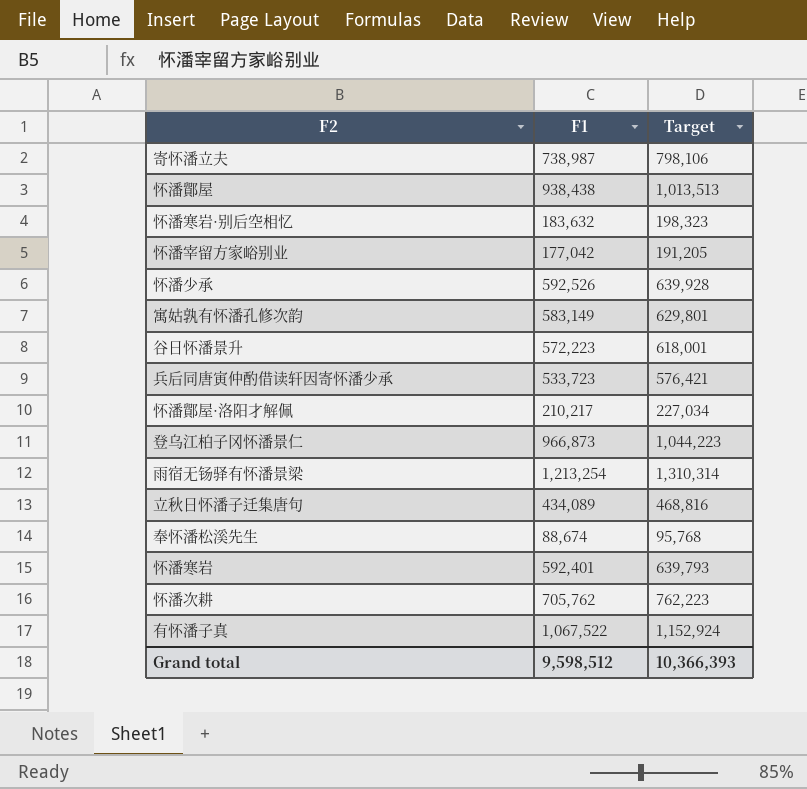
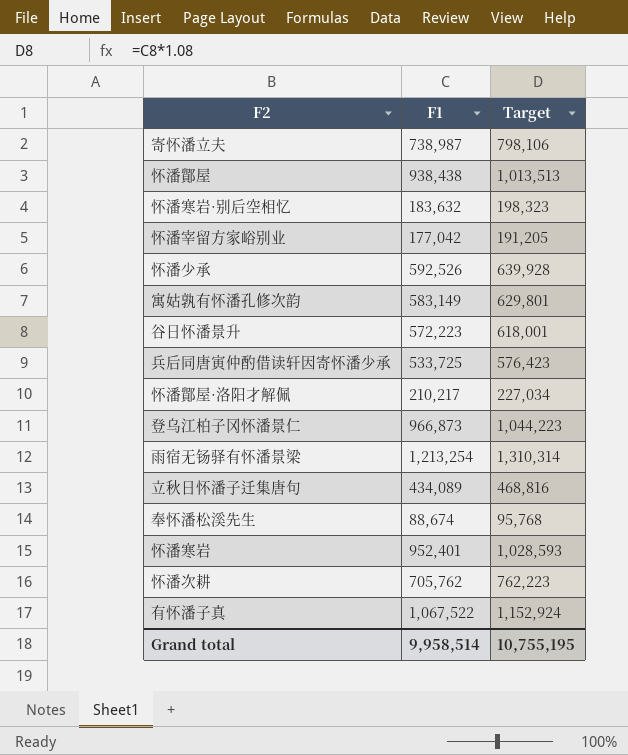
兵后同唐寅仲酌借读轩因寄怀潘少承 | F1: 533,723 -> 533,725
兵后同唐寅仲酌借读轩因寄怀潘少承 | Target: 576,421 -> 576,423
怀潘寒岩 | F1: 592,401 -> 952,401
怀潘寒岩 | Target: 639,793 -> 1,028,593
Grand total | F1: 9,598,512 -> 9,958,514
Grand total | Target: 10,366,393 -> 10,755,195

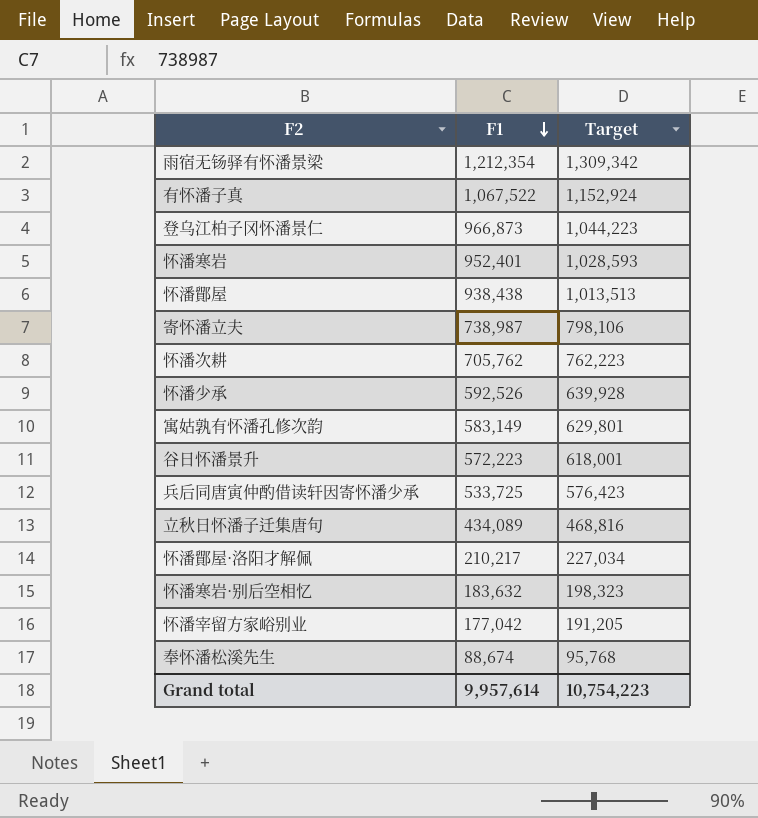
row order: none -> F1 descending
雨宿无钖驿有怀潘景梁 | F1: 1,213,254 -> 1,212,354
雨宿无钖驿有怀潘景梁 | Target: 1,310,314 -> 1,309,342
Grand total | F1: 9,958,514 -> 9,957,614
Grand total | Target: 10,755,195 -> 10,754,223

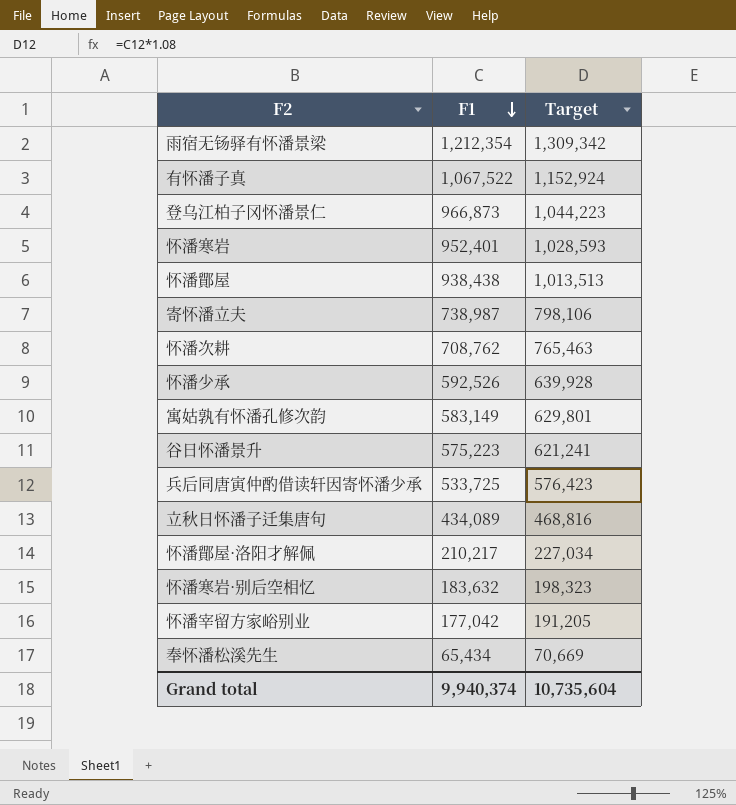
怀潘次耕 | F1: 705,762 -> 708,762
怀潘次耕 | Target: 762,223 -> 765,463
谷日怀潘景升 | F1: 572,223 -> 575,223
谷日怀潘景升 | Target: 618,001 -> 621,241
奉怀潘松溪先生 | F1: 88,674 -> 65,434
奉怀潘松溪先生 | Target: 95,768 -> 70,669
Grand total | F1: 9,957,614 -> 9,940,374
Grand total | Target: 10,754,223 -> 10,735,604

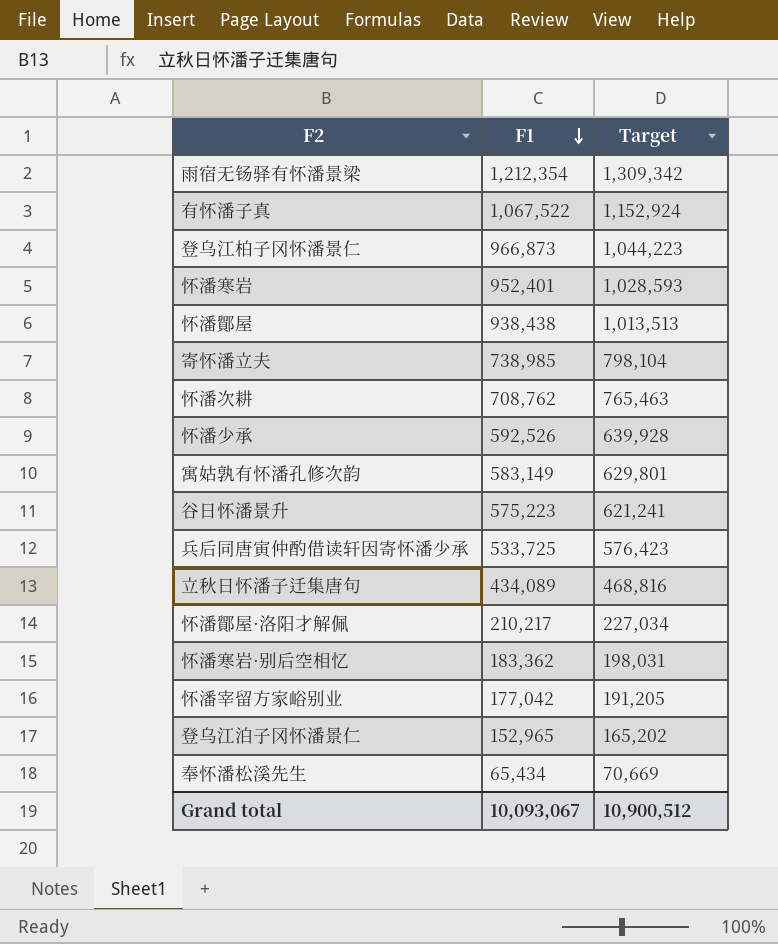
寄怀潘立夫 | F1: 738,987 -> 738,985
寄怀潘立夫 | Target: 798,106 -> 798,104
怀潘寒岩·别后空相忆 | F1: 183,632 -> 183,362
怀潘寒岩·别后空相忆 | Target: 198,323 -> 198,031
row 登乌江泊子冈怀潘景仁: none -> 152,965 | 165,202
Grand total | F1: 9,940,374 -> 10,093,067
Grand total | Target: 10,735,604 -> 10,900,512

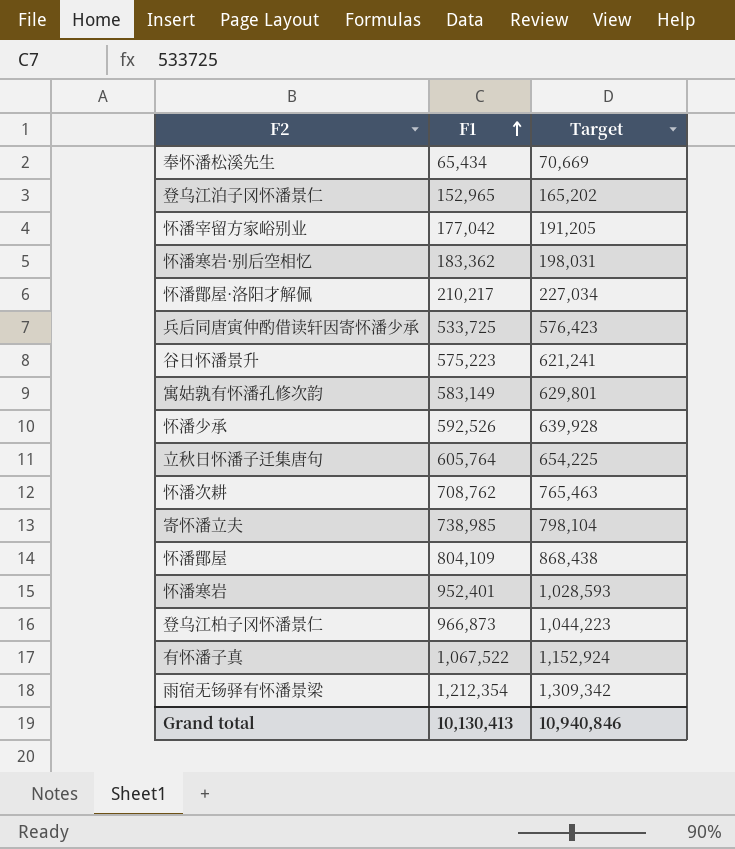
row order: F1 descending -> F1 ascending
立秋日怀潘子迁集唐句 | F1: 434,089 -> 605,764
立秋日怀潘子迁集唐句 | Target: 468,816 -> 654,225
怀潘鄮屋 | F1: 938,438 -> 804,109
怀潘鄮屋 | Target: 1,013,513 -> 868,438
Grand total | F1: 10,093,067 -> 10,130,413
Grand total | Target: 10,900,512 -> 10,940,846

